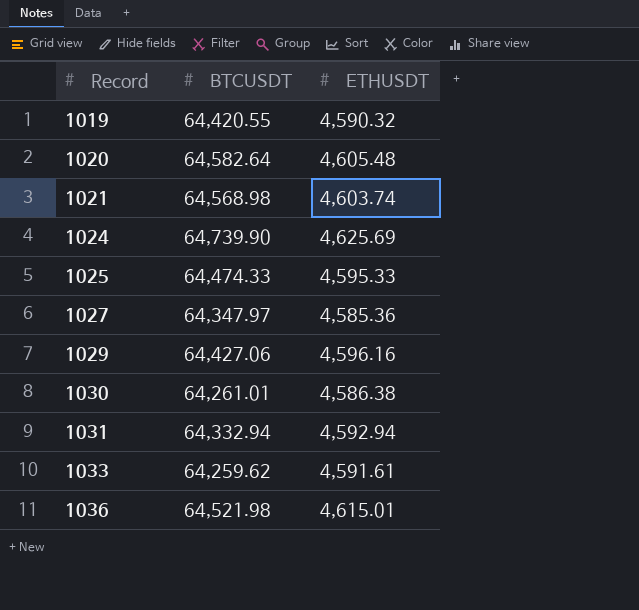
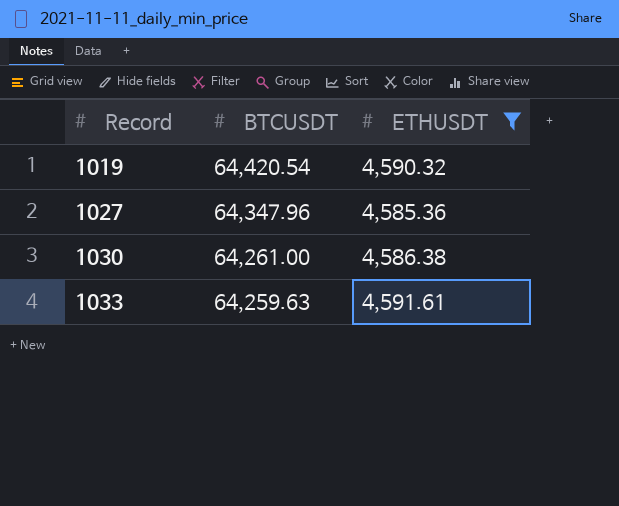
filter: none -> ETHUSDT <= 4,591.61
1019 | BTCUSDT: 64,420.55 -> 64,420.54
1027 | BTCUSDT: 64,347.97 -> 64,347.96
1030 | BTCUSDT: 64,261.01 -> 64,261.00
1033 | BTCUSDT: 64,259.62 -> 64,259.63

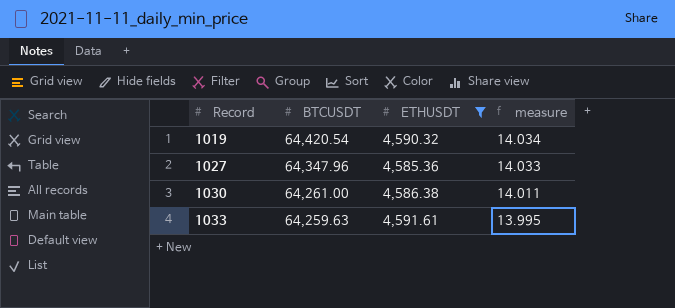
column measure | formula: none -> [BTCUSDT] / [ETHUSDT]

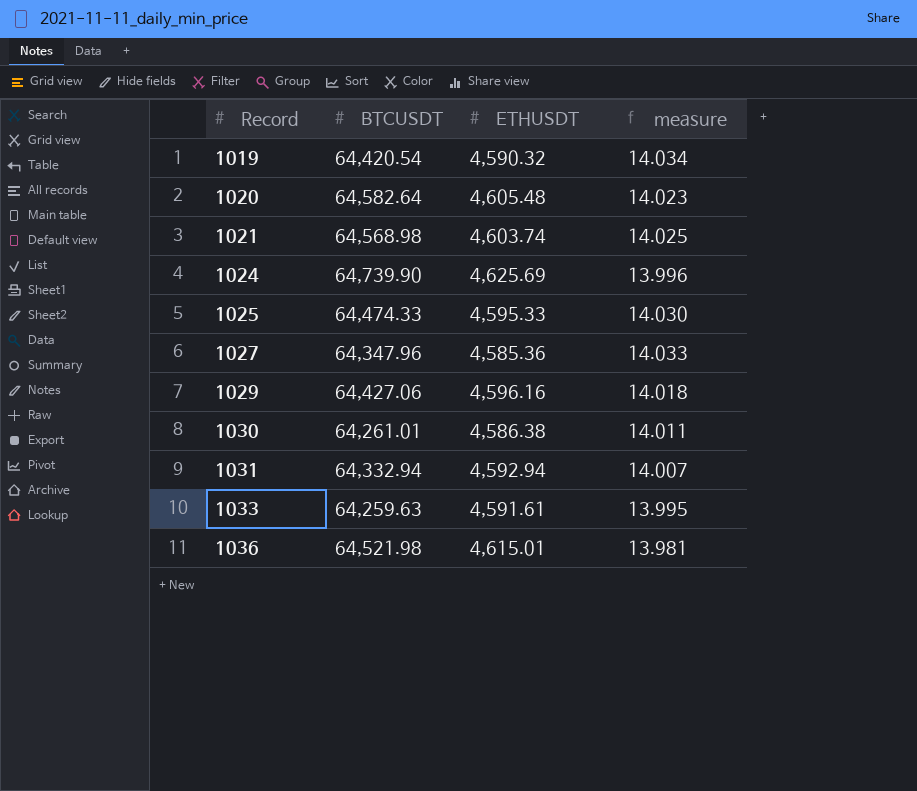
filter: ETHUSDT <= 4,591.61 -> none
1030 | BTCUSDT: 64,261.00 -> 64,261.01

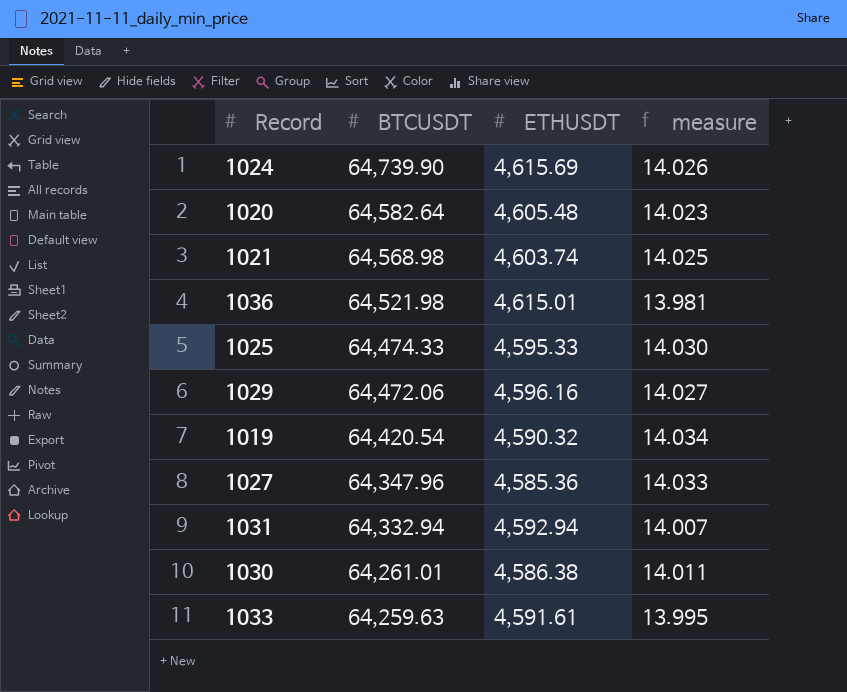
row order: Record ascending -> BTCUSDT descending
1024 | ETHUSDT: 4,625.69 -> 4,615.69
1024 | measure: 13.996 -> 14.026
1029 | BTCUSDT: 64,427.06 -> 64,472.06
1029 | measure: 14.018 -> 14.027

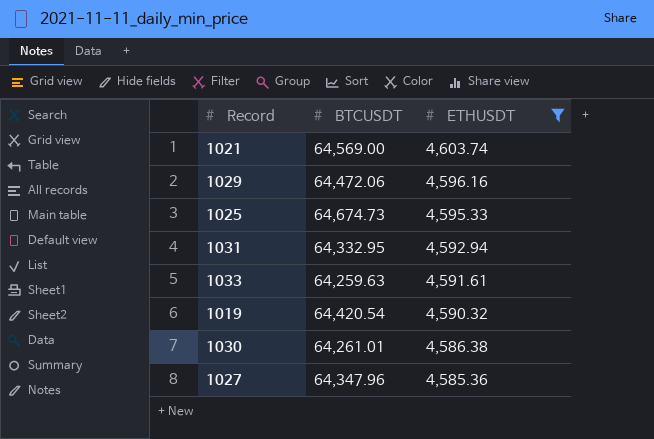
filter: none -> ETHUSDT <= 4,603.74
row order: BTCUSDT descending -> ETHUSDT descending
column measure | formula: [BTCUSDT] / [ETHUSDT] -> none
1021 | BTCUSDT: 64,568.98 -> 64,569.00
1025 | BTCUSDT: 64,474.33 -> 64,674.73
1031 | BTCUSDT: 64,332.94 -> 64,332.95

